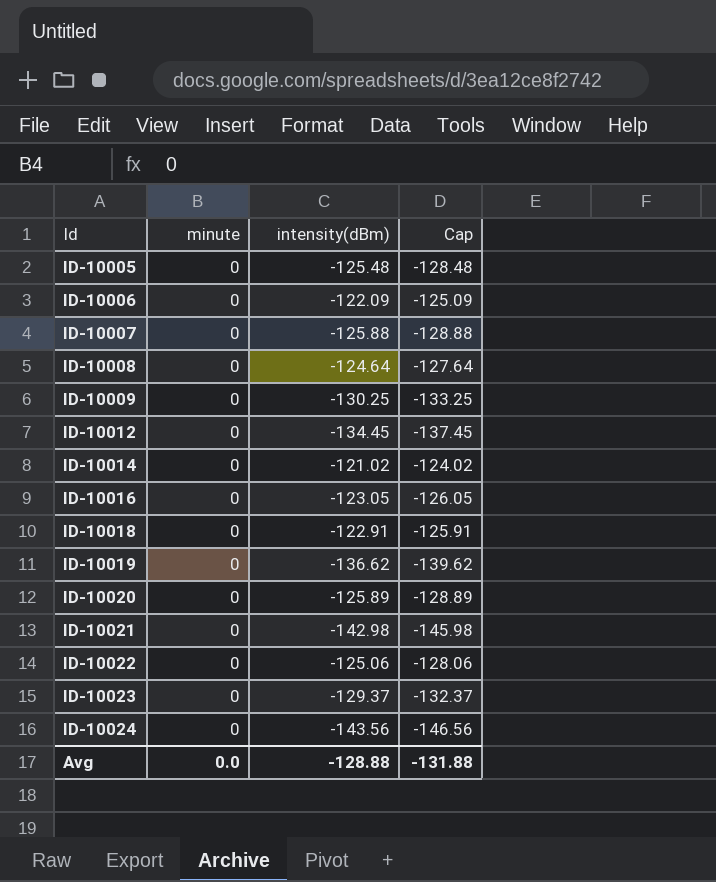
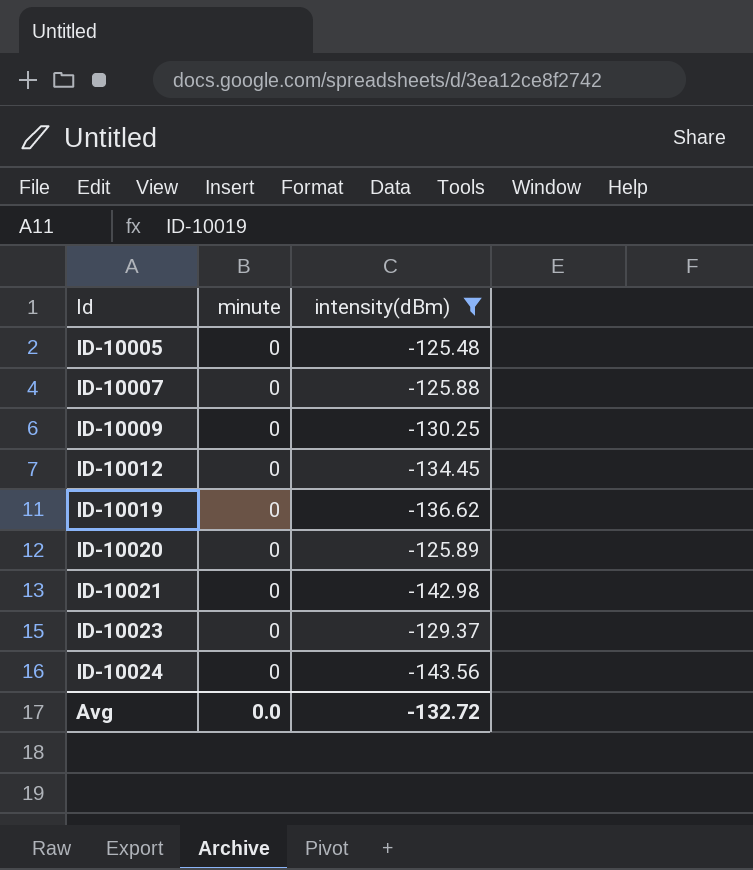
filter: none -> intensity(dBm) <= -125.48
column Cap | formula: [intensity(dBm)] - 3 -> none
Avg | intensity(dBm): -128.88 -> -132.72

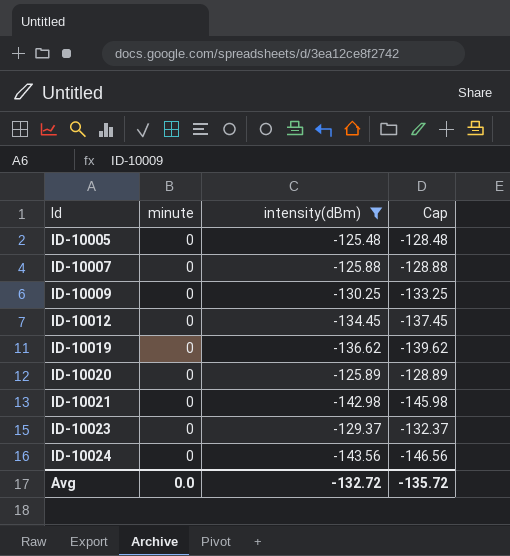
column Cap | formula: none -> [intensity(dBm)] - 3

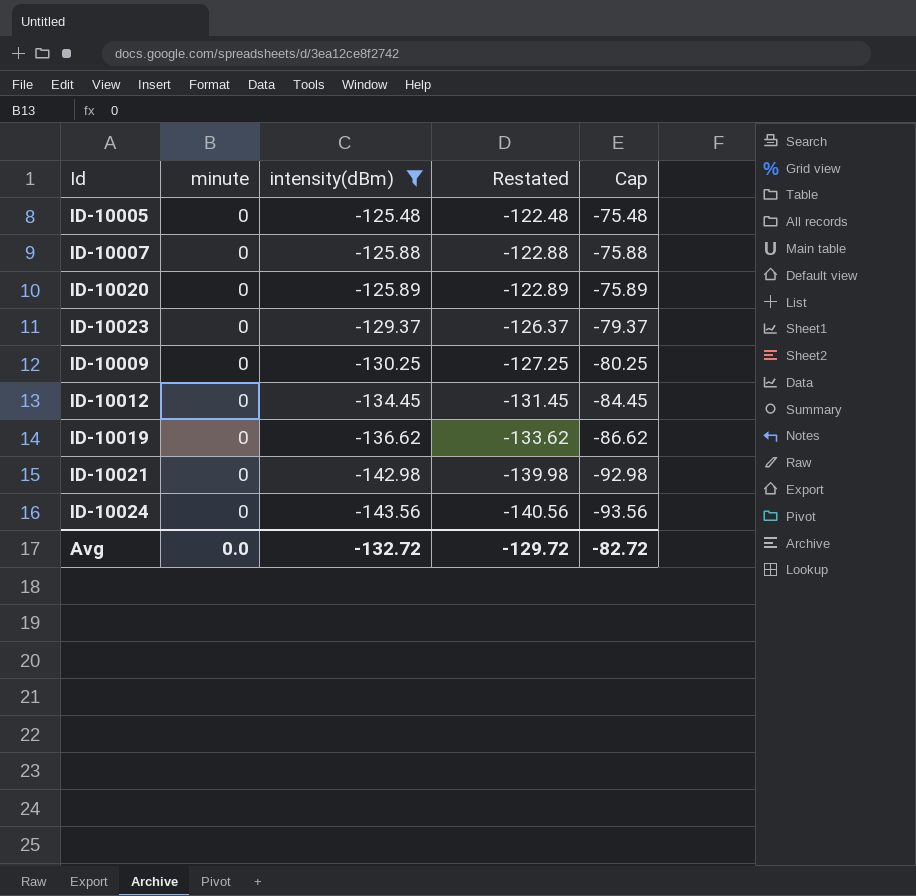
row order: Id ascending -> intensity(dBm) descending
column Restated | formula: none -> [intensity(dBm)] + 3
column Cap | formula: [intensity(dBm)] - 3 -> [intensity(dBm)] + 50
Avg | Cap: -135.72 -> -82.72

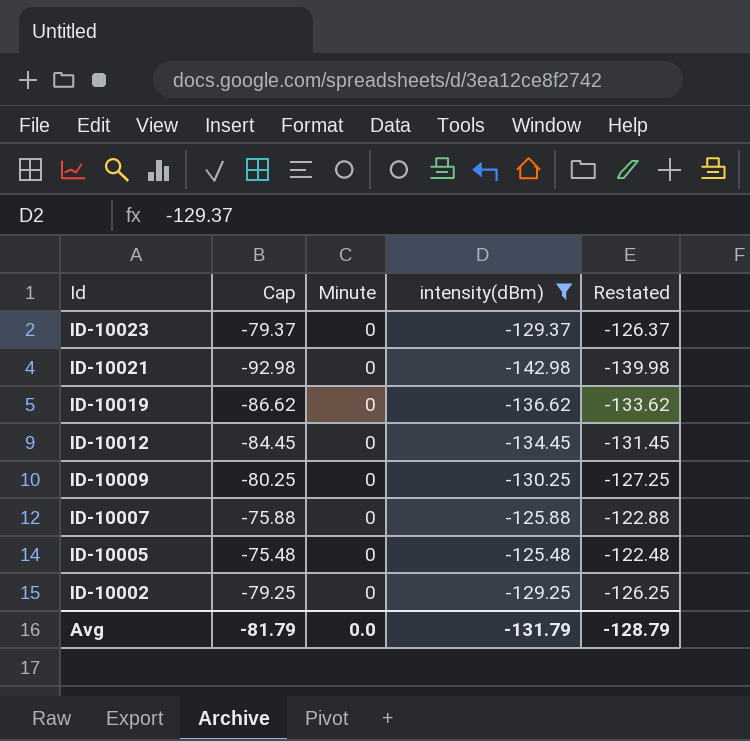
row order: intensity(dBm) descending -> Id descending
column Cap | position: 5 -> 2
column name: minute -> Minute
row ID-10020: 0 | -125.89 | -122.89 | -75.89 -> none
row ID-10024: 0 | -143.56 | -140.56 | -93.56 -> none
row ID-10002: none -> -79.25 | 0 | -129.25 | -126.25
Avg | Cap: -82.72 -> -81.79
Avg | intensity(dBm): -132.72 -> -131.79
Avg | Restated: -129.72 -> -128.79

